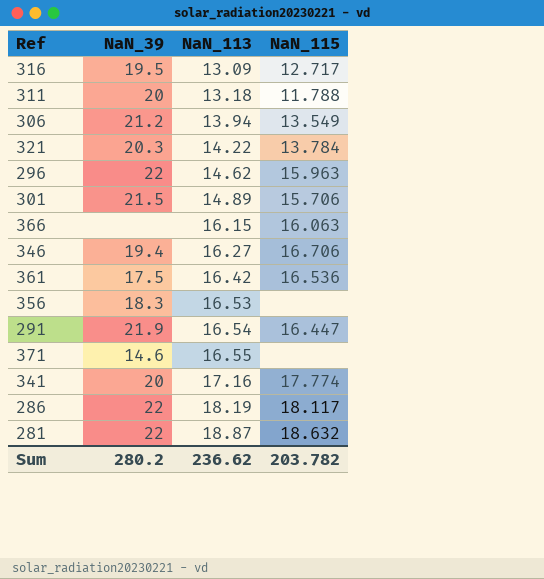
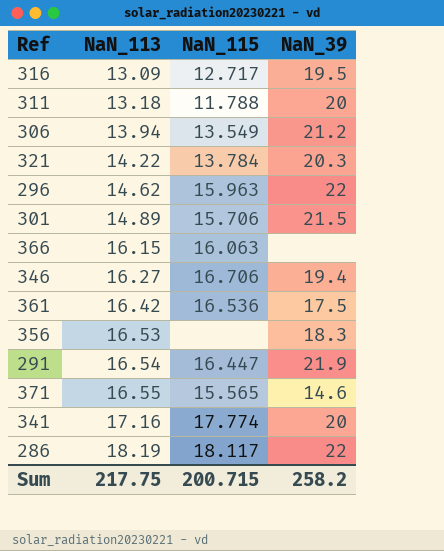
column NaN_39 | position: 2 -> 4
row 281: 22 | 18.87 | 18.632 -> none
371 | NaN_115: none -> 15.565
Sum | NaN_113: 236.62 -> 217.75
Sum | NaN_115: 203.782 -> 200.715
Sum | NaN_39: 280.2 -> 258.2

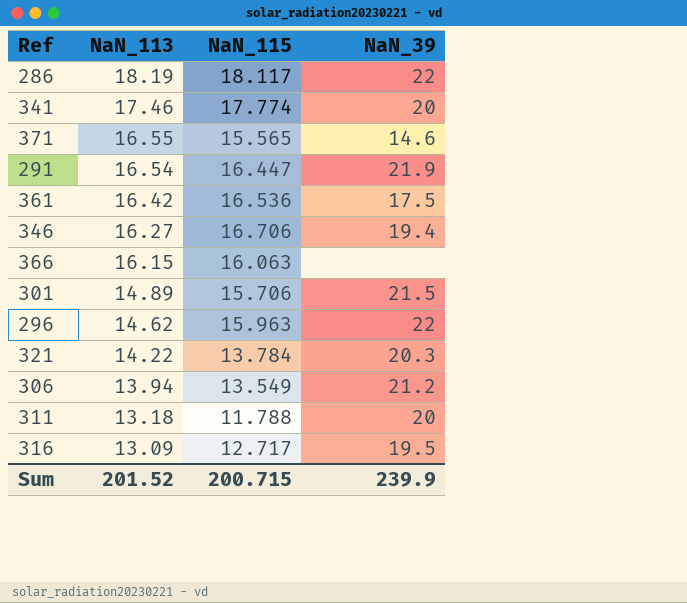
row order: NaN_113 ascending -> NaN_113 descending
row 356: 16.53 | none | 18.3 -> none
341 | NaN_113: 17.16 -> 17.46
Sum | NaN_113: 217.75 -> 201.52
Sum | NaN_39: 258.2 -> 239.9

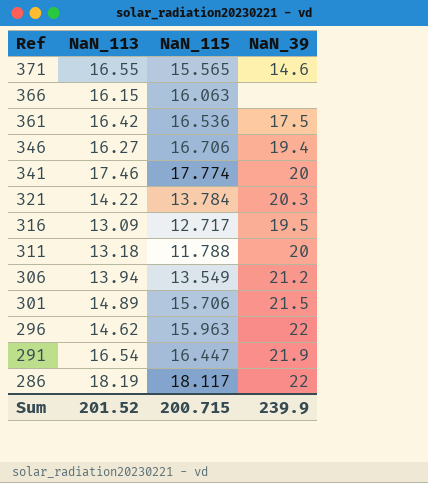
row order: NaN_113 descending -> Ref descending

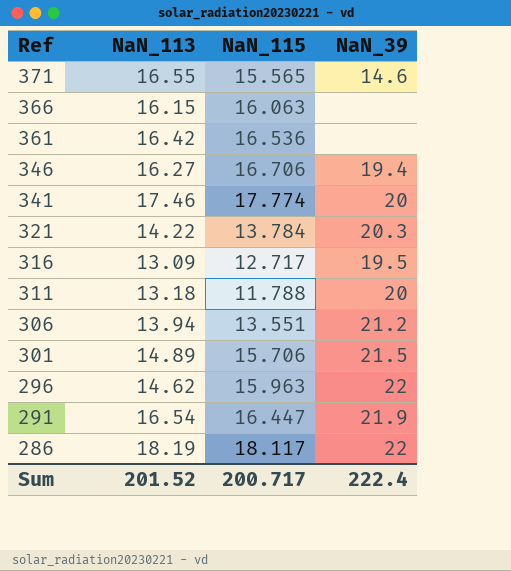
361 | NaN_39: 17.5 -> none
306 | NaN_115: 13.549 -> 13.551
Sum | NaN_115: 200.715 -> 200.717
Sum | NaN_39: 239.9 -> 222.4

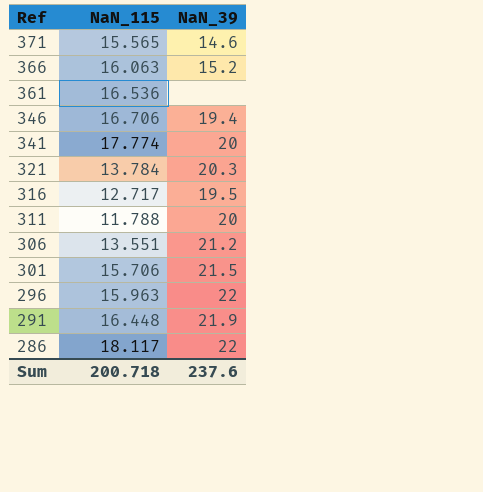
column NaN_113 | position: 2 -> none
366 | NaN_39: none -> 15.2
291 | NaN_115: 16.447 -> 16.448
Sum | NaN_115: 200.717 -> 200.718
Sum | NaN_39: 222.4 -> 237.6

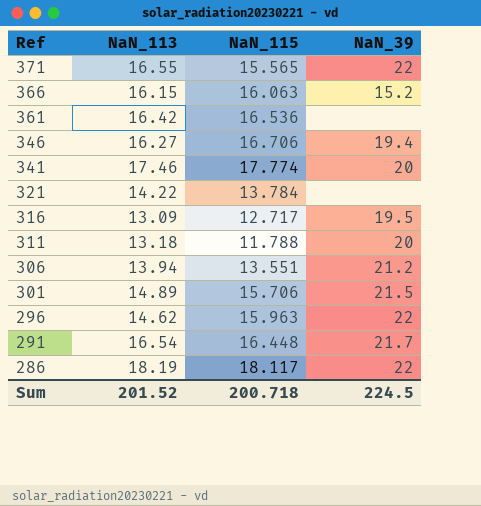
column NaN_113 | position: none -> 2
371 | NaN_39: 14.6 -> 22
321 | NaN_39: 20.3 -> none
291 | NaN_39: 21.9 -> 21.7
Sum | NaN_39: 237.6 -> 224.5

